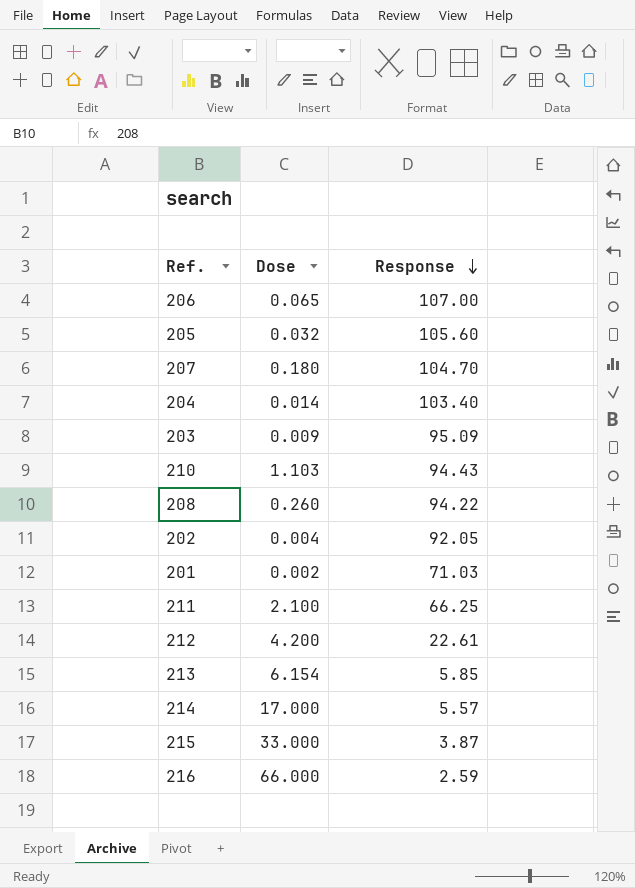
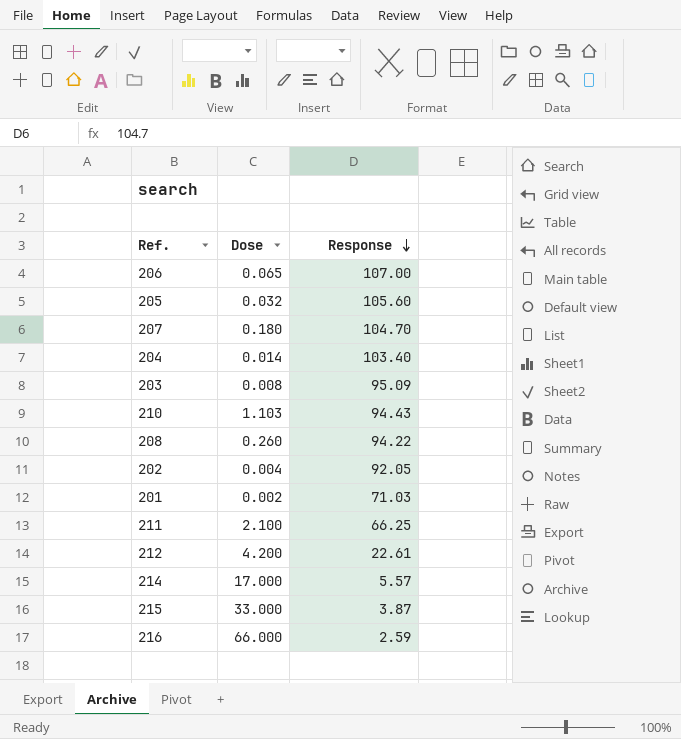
row 213: 6.154 | 5.85 -> none
203 | Dose: 0.009 -> 0.008

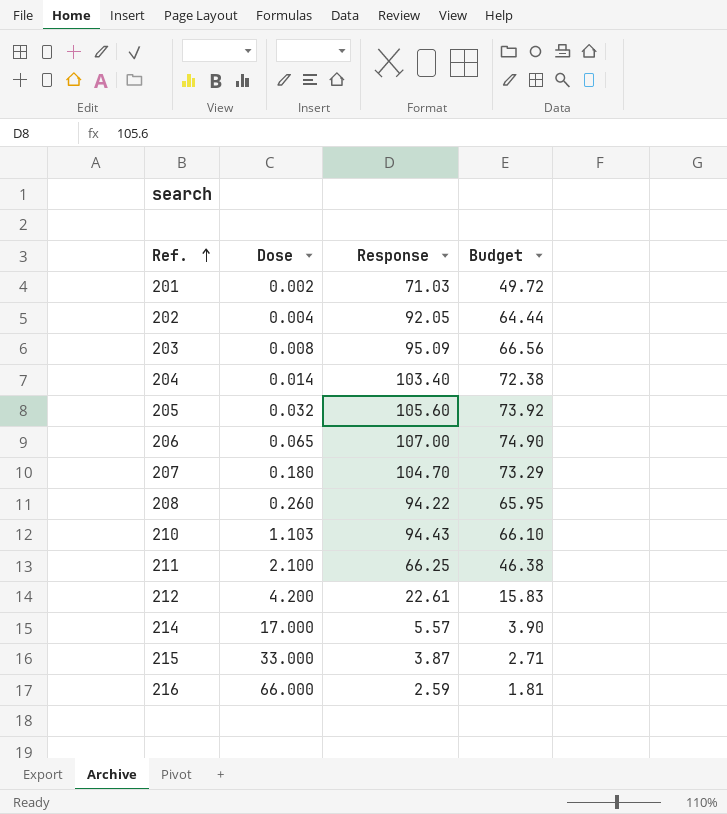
row order: Response descending -> Ref. ascending
column Budget | formula: none -> [Response] * 0.7

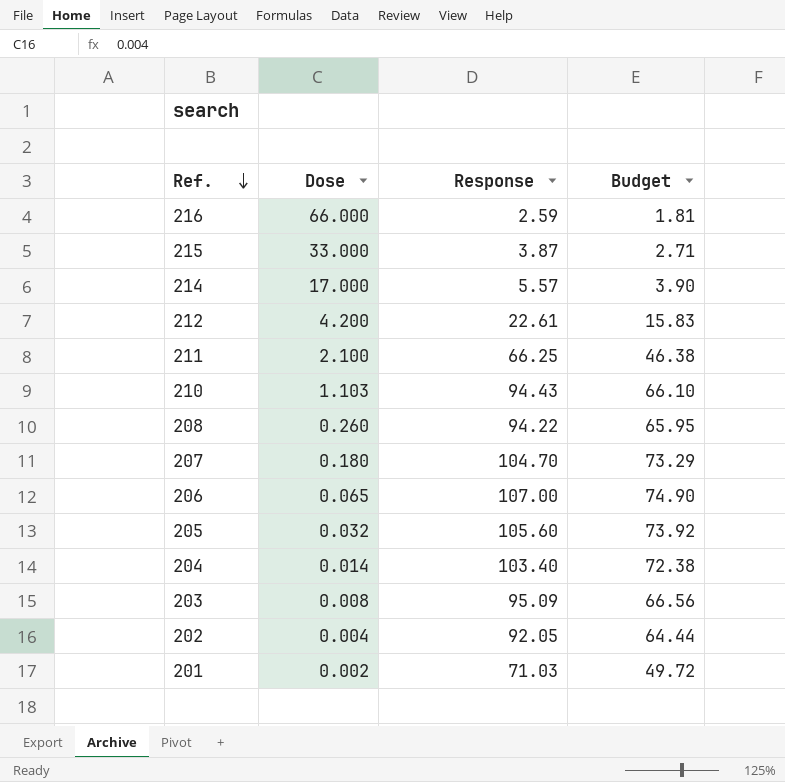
row order: Ref. ascending -> Ref. descending

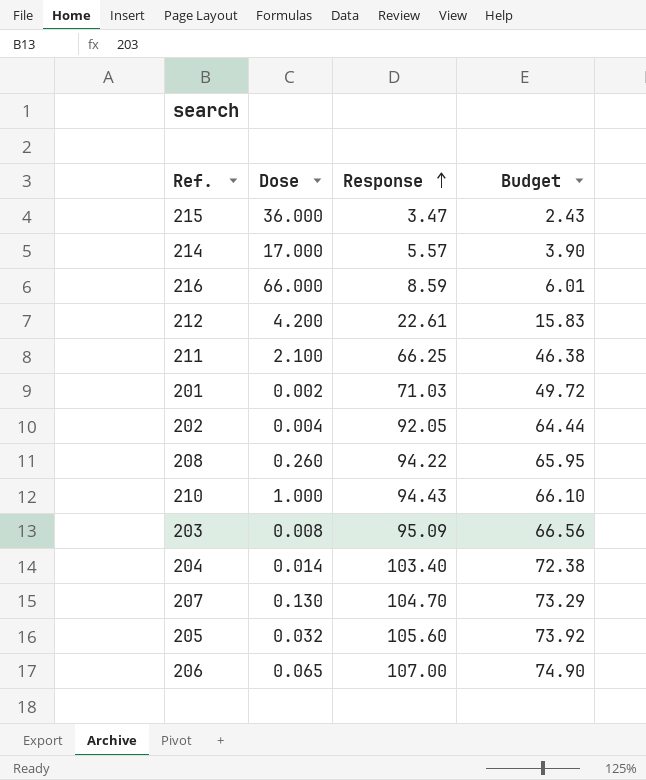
row order: Ref. descending -> Response ascending
215 | Dose: 33.000 -> 36.000
215 | Response: 3.87 -> 3.47
215 | Budget: 2.71 -> 2.43
216 | Response: 2.59 -> 8.59
216 | Budget: 1.81 -> 6.01
210 | Dose: 1.103 -> 1.000
207 | Dose: 0.180 -> 0.130

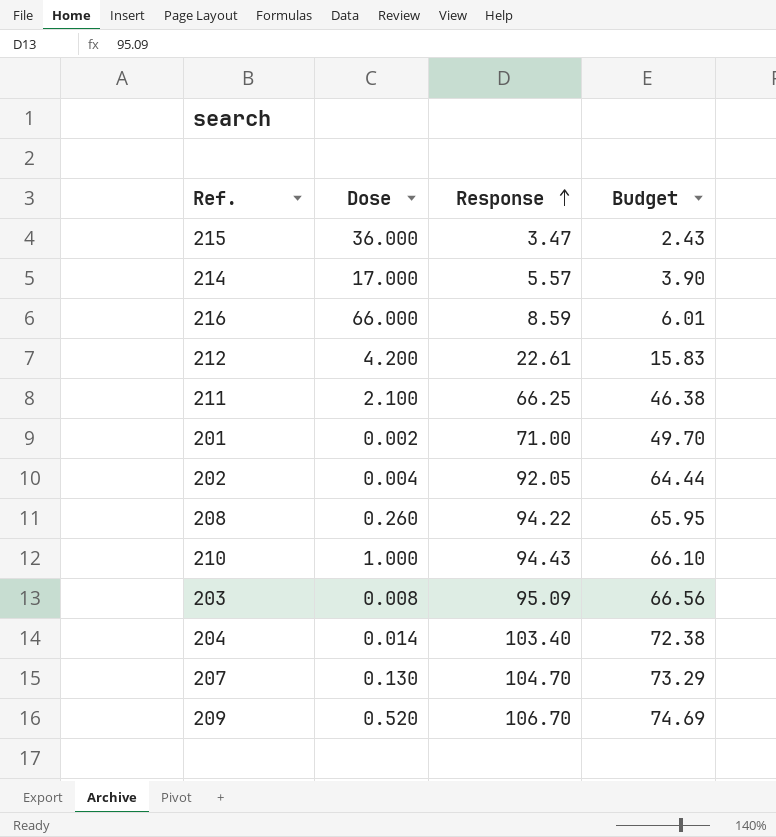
row 205: 0.032 | 105.60 | 73.92 -> none
row 206: 0.065 | 107.00 | 74.90 -> none
201 | Response: 71.03 -> 71.00
201 | Budget: 49.72 -> 49.70
row 209: none -> 0.520 | 106.70 | 74.69

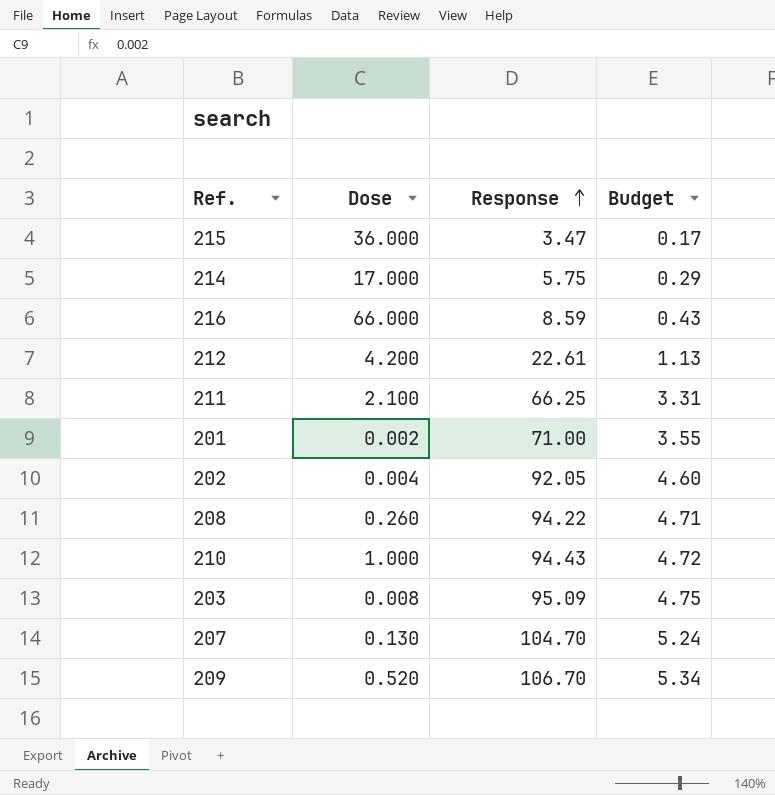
column Budget | formula: [Response] * 0.7 -> [Response] * 0.05
row 204: 0.014 | 103.40 | 72.38 -> none
214 | Response: 5.57 -> 5.75

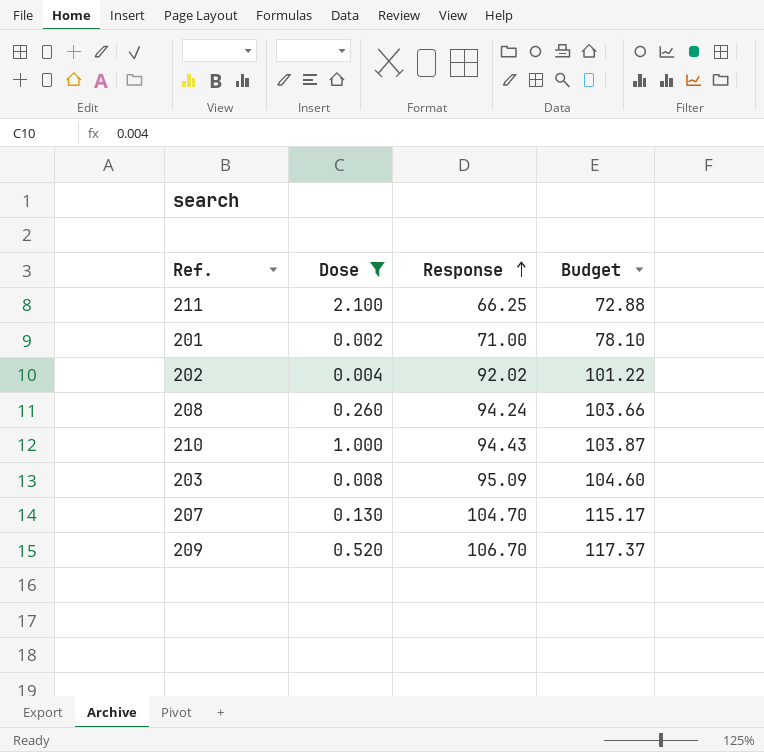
filter: none -> Dose <= 2.100
column Budget | formula: [Response] * 0.05 -> [Response] * 1.1
202 | Response: 92.05 -> 92.02
208 | Response: 94.22 -> 94.24

